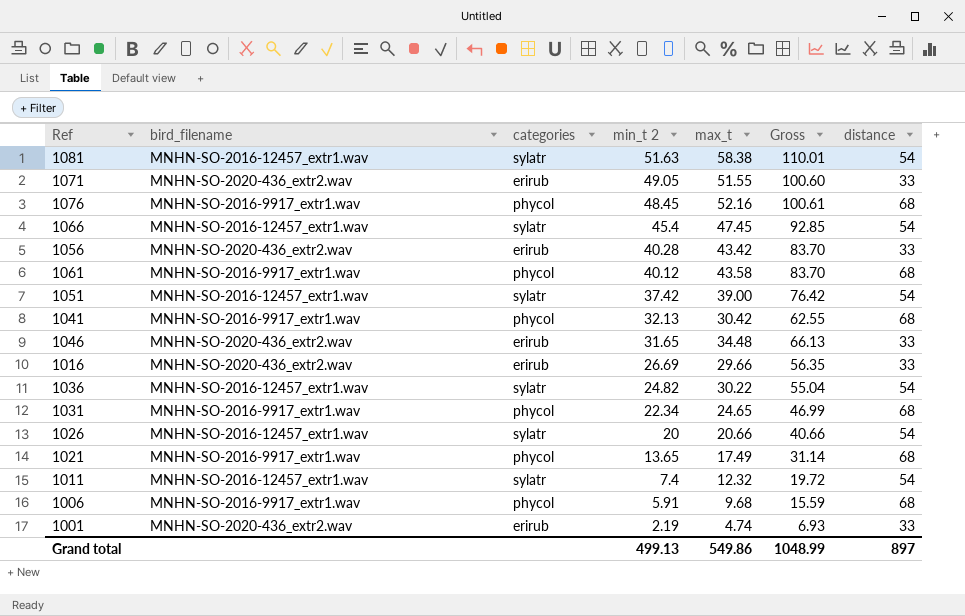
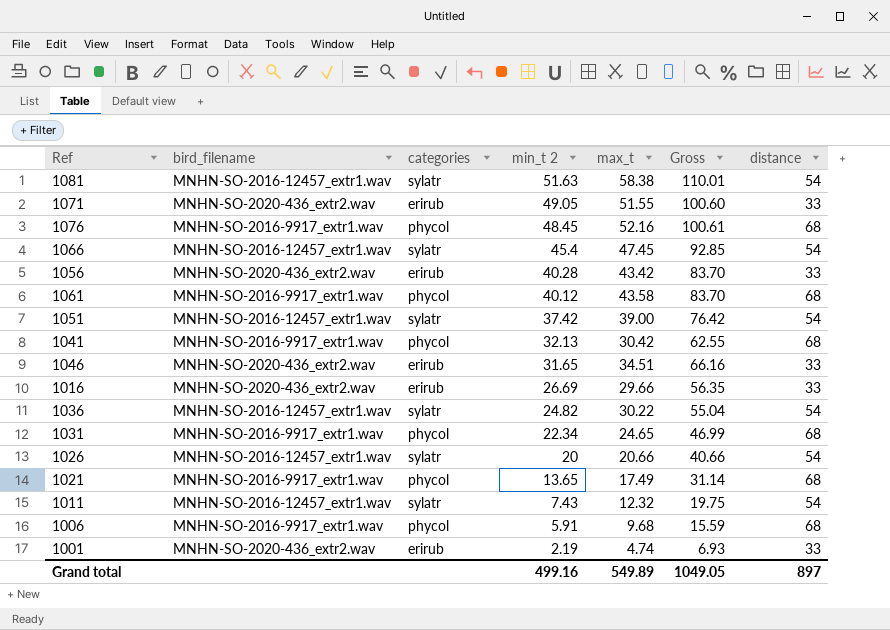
1046 | max_t: 34.48 -> 34.51
1046 | Gross: 66.13 -> 66.16
1011 | min_t 2: 7.4 -> 7.43
1011 | Gross: 19.72 -> 19.75
Grand total | min_t 2: 499.13 -> 499.16
Grand total | max_t: 549.86 -> 549.89
Grand total | Gross: 1048.99 -> 1049.05

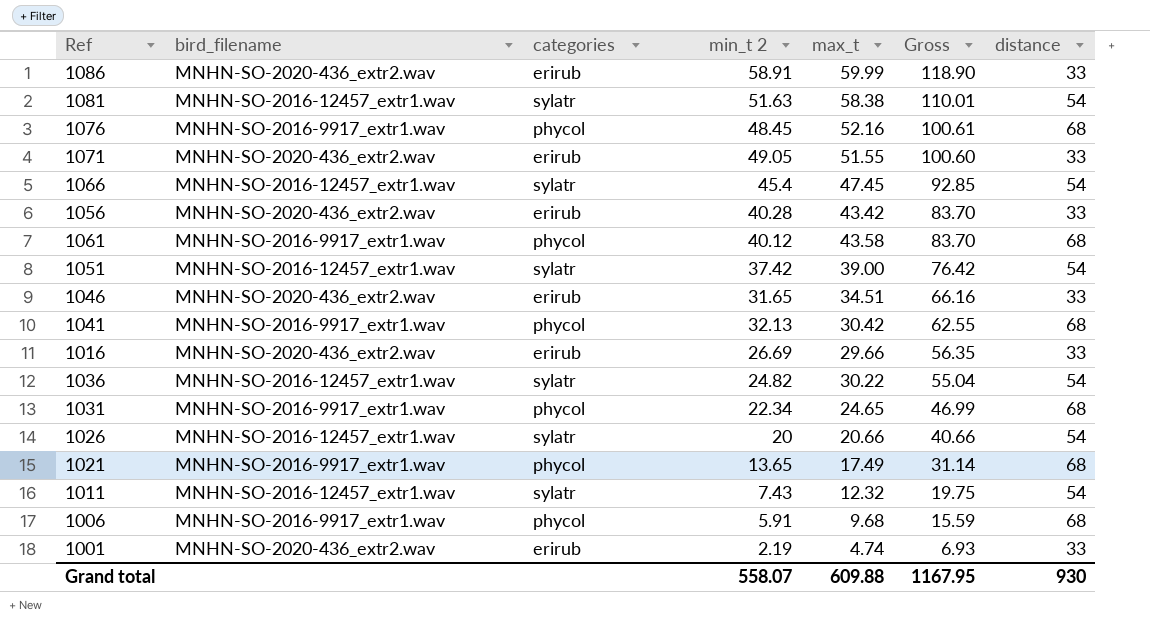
row order: min_t 2 descending -> Gross descending
row 1086: none -> MNHN-SO-2020-436_extr2.wav | erirub | 58.91 | 59.99 | 118.90 | 33
Grand total | min_t 2: 499.16 -> 558.07
Grand total | max_t: 549.89 -> 609.88
Grand total | Gross: 1049.05 -> 1167.95
Grand total | distance: 897 -> 930

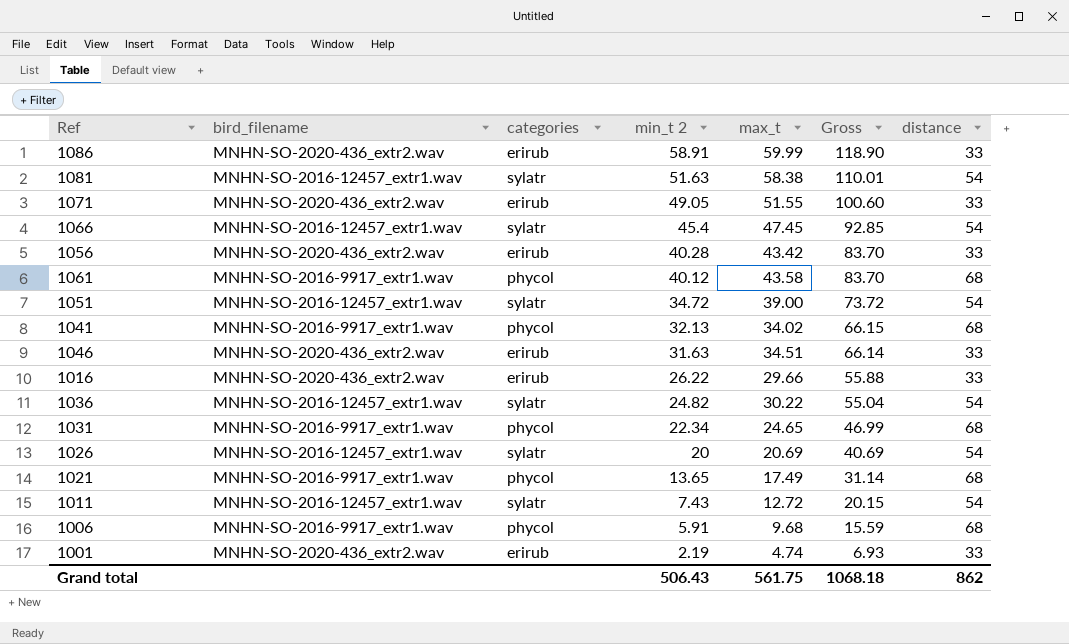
row order: Gross descending -> min_t 2 descending
row 1076: MNHN-SO-2016-9917_extr1.wav | phycol | 48.45 | 52.16 | 100.61 | 68 -> none
1051 | min_t 2: 37.42 -> 34.72
1051 | Gross: 76.42 -> 73.72
1041 | max_t: 30.42 -> 34.02
1041 | Gross: 62.55 -> 66.15
1046 | min_t 2: 31.65 -> 31.63
1046 | Gross: 66.16 -> 66.14
1016 | min_t 2: 26.69 -> 26.22
1016 | Gross: 56.35 -> 55.88
1026 | max_t: 20.66 -> 20.69
1026 | Gross: 40.66 -> 40.69
1011 | max_t: 12.32 -> 12.72
1011 | Gross: 19.75 -> 20.15
Grand total | min_t 2: 558.07 -> 506.43
Grand total | max_t: 609.88 -> 561.75
Grand total | Gross: 1167.95 -> 1068.18
Grand total | distance: 930 -> 862

